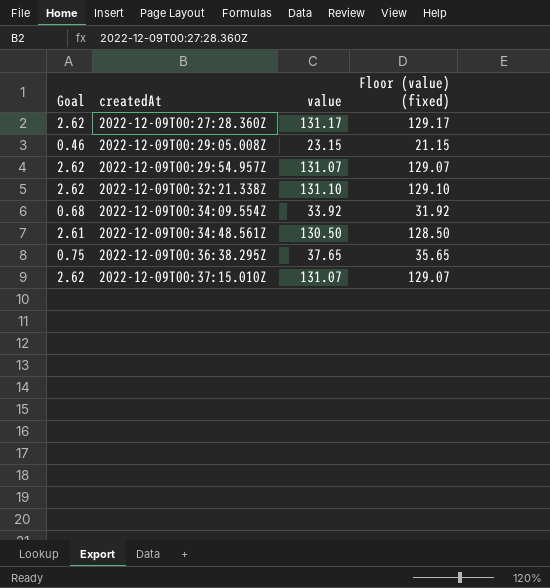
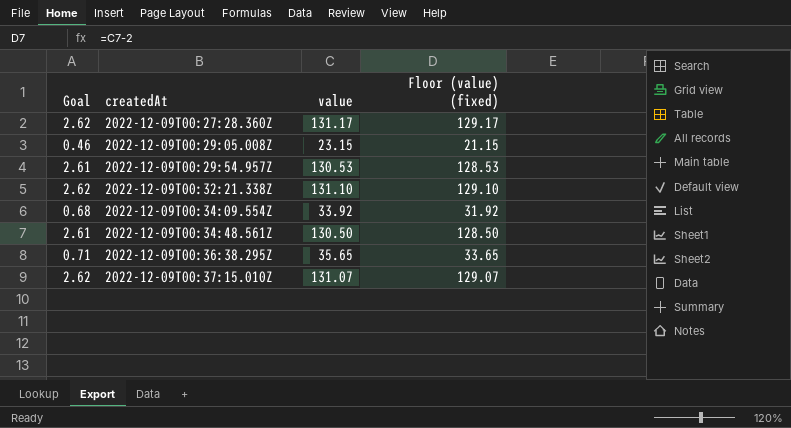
2022-12-09T00:29:54.957Z | Goal: 2.62 -> 2.61
2022-12-09T00:29:54.957Z | value: 131.07 -> 130.53
2022-12-09T00:29:54.957Z | Floor (value) (fixed): 129.07 -> 128.53
2022-12-09T00:36:38.295Z | Goal: 0.75 -> 0.71
2022-12-09T00:36:38.295Z | value: 37.65 -> 35.65
2022-12-09T00:36:38.295Z | Floor (value) (fixed): 35.65 -> 33.65

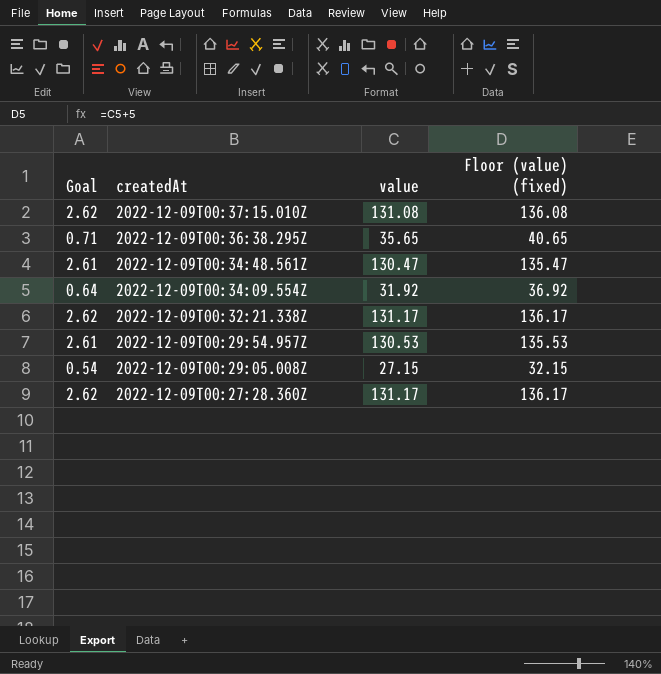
row order: createdAt ascending -> createdAt descending
column Floor (value) (fixed) | formula: [value] - 2 -> [value] + 5
2022-12-09T00:37:15.010Z | value: 131.07 -> 131.08
2022-12-09T00:34:48.561Z | value: 130.50 -> 130.47
2022-12-09T00:34:09.554Z | Goal: 0.68 -> 0.64
2022-12-09T00:34:09.554Z | value: 33.92 -> 31.92
2022-12-09T00:32:21.338Z | value: 131.10 -> 131.17
2022-12-09T00:29:05.008Z | Goal: 0.46 -> 0.54
2022-12-09T00:29:05.008Z | value: 23.15 -> 27.15

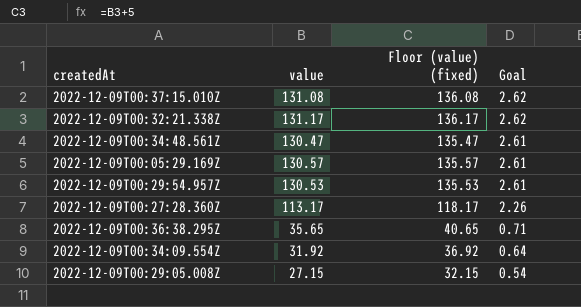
row order: createdAt descending -> Goal descending
column Goal | position: 1 -> 4
row 2022-12-09T00:05:29.169Z: none -> 130.57 | 135.57 | 2.61
2022-12-09T00:27:28.360Z | value: 131.17 -> 113.17
2022-12-09T00:27:28.360Z | Floor (value) (fixed): 136.17 -> 118.17
2022-12-09T00:27:28.360Z | Goal: 2.62 -> 2.26

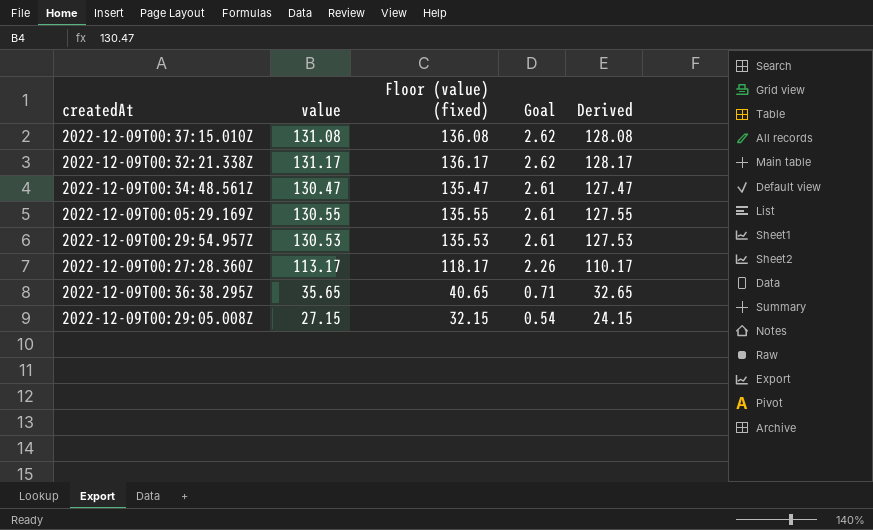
column Derived | formula: none -> [value] - 3
row 2022-12-09T00:34:09.554Z: 31.92 | 36.92 | 0.64 -> none
2022-12-09T00:05:29.169Z | value: 130.57 -> 130.55
2022-12-09T00:05:29.169Z | Floor (value) (fixed): 135.57 -> 135.55

